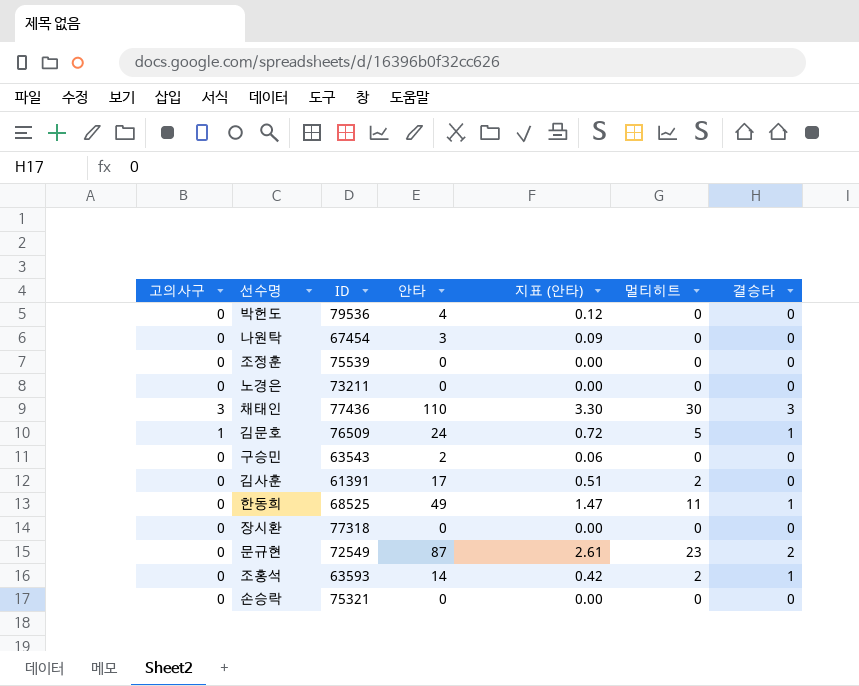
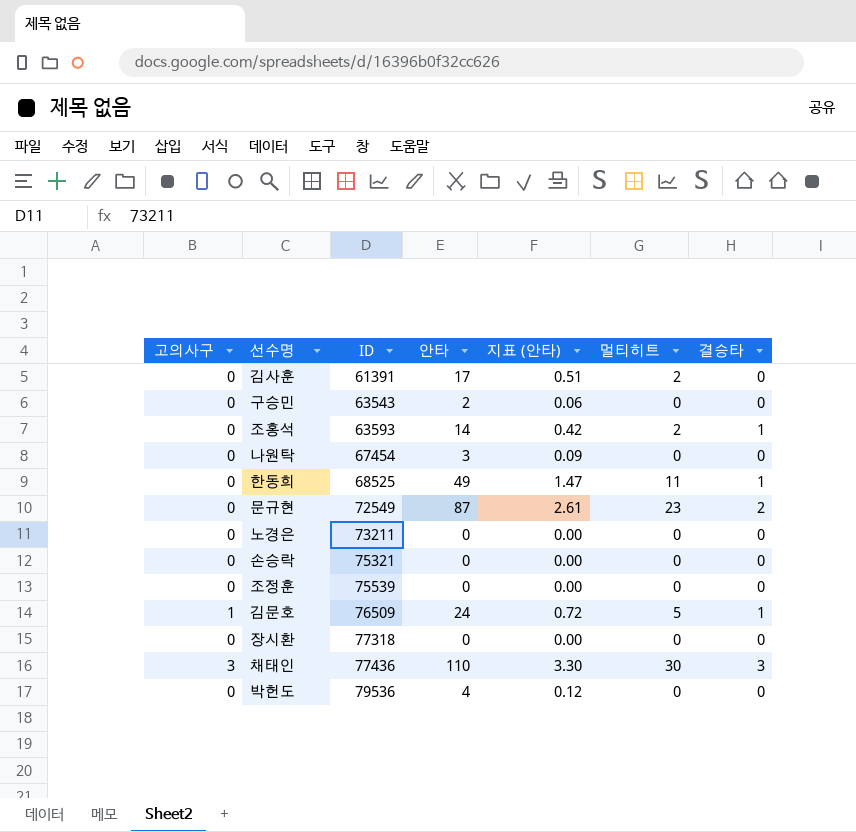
row order: none -> ID ascending

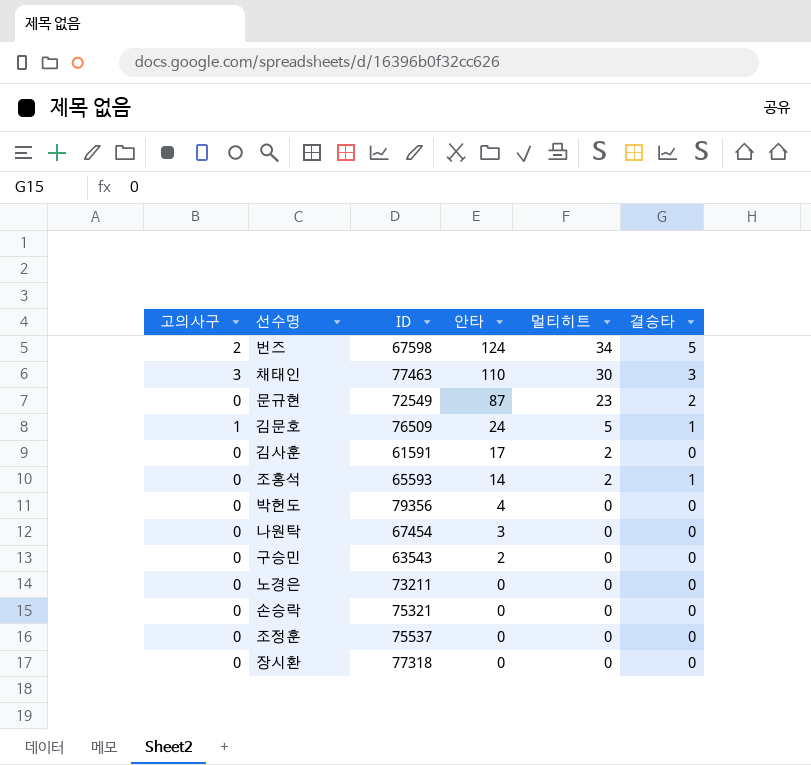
row order: ID ascending -> 안타 descending
column 지표 (안타) | formula: [안타] * 0.03 -> none
row 한동희: 0 | 68525 | 49 | 1.47 | 11 | 1 -> none
row 번즈: none -> 2 | 67598 | 124 | 34 | 5
채태인 | ID: 77436 -> 77463
김사훈 | ID: 61391 -> 61591
조홍석 | ID: 63593 -> 65593
박헌도 | ID: 79536 -> 79356
조정훈 | ID: 75539 -> 75537

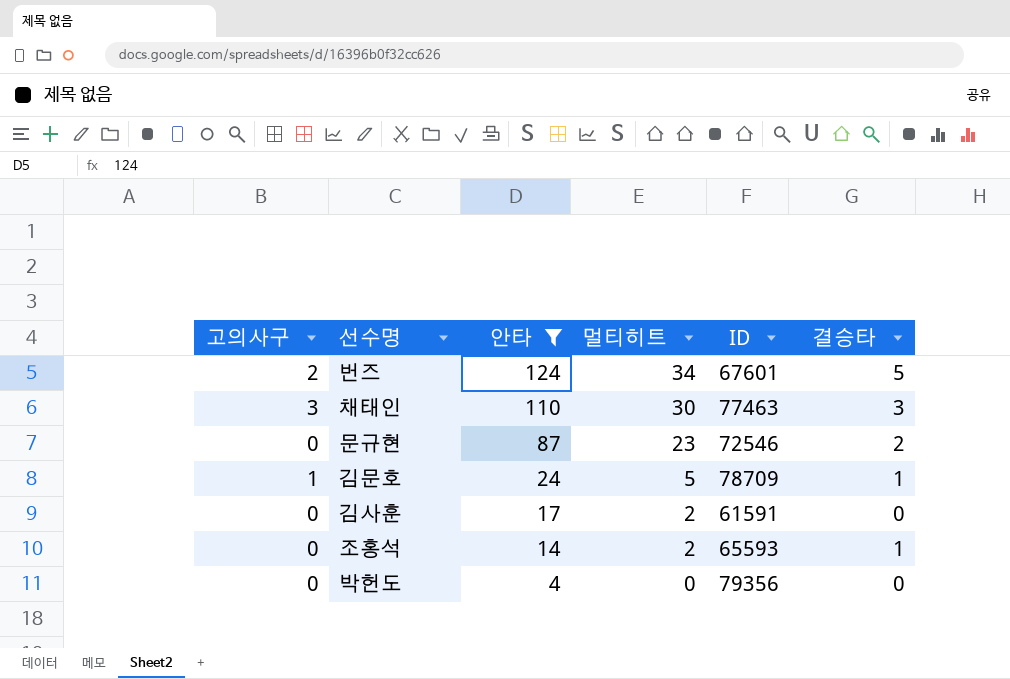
filter: none -> 안타 >= 4
column ID | position: 3 -> 5
번즈 | ID: 67598 -> 67601
문규현 | ID: 72549 -> 72546
김문호 | ID: 76509 -> 78709

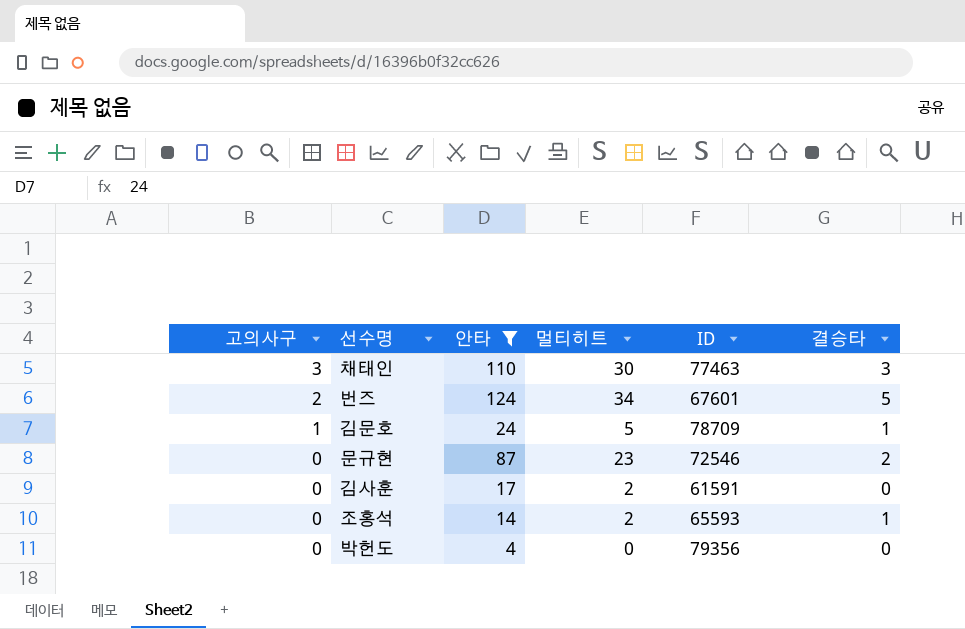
row order: 안타 descending -> 고의사구 descending

